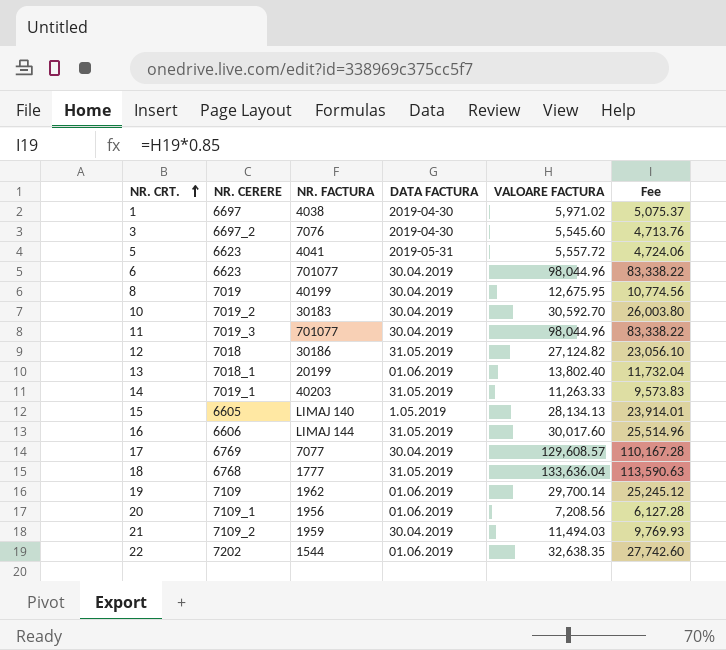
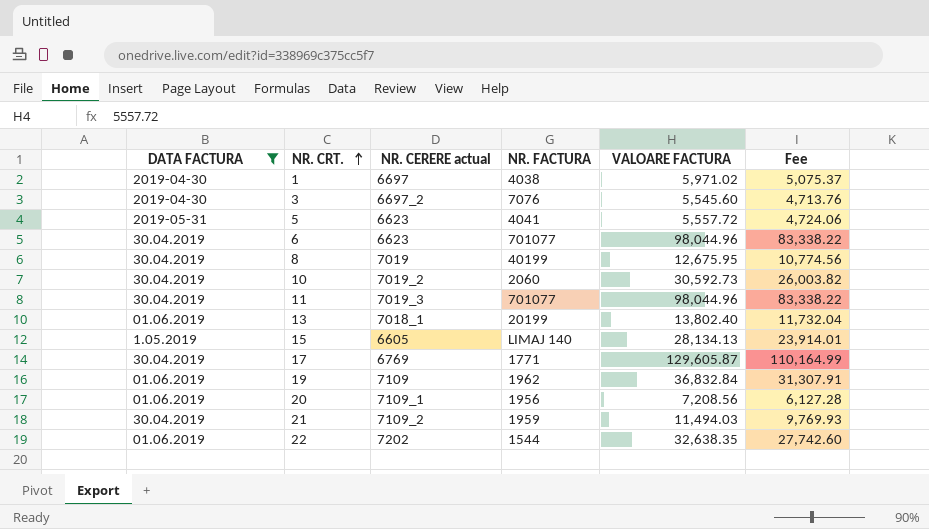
filter: none -> DATA FACTURA != 31.05.2019
column DATA FACTURA | position: 4 -> 1
column name: NR. CERERE -> NR. CERERE actual
10 | NR. FACTURA: 30183 -> 2060
10 | VALOARE FACTURA: 30,592.70 -> 30,592.73
10 | Fee: 26,003.80 -> 26,003.82
17 | NR. FACTURA: 7077 -> 1771
17 | VALOARE FACTURA: 129,608.57 -> 129,605.87
17 | Fee: 110,167.28 -> 110,164.99
19 | VALOARE FACTURA: 29,700.14 -> 36,832.84
19 | Fee: 25,245.12 -> 31,307.91

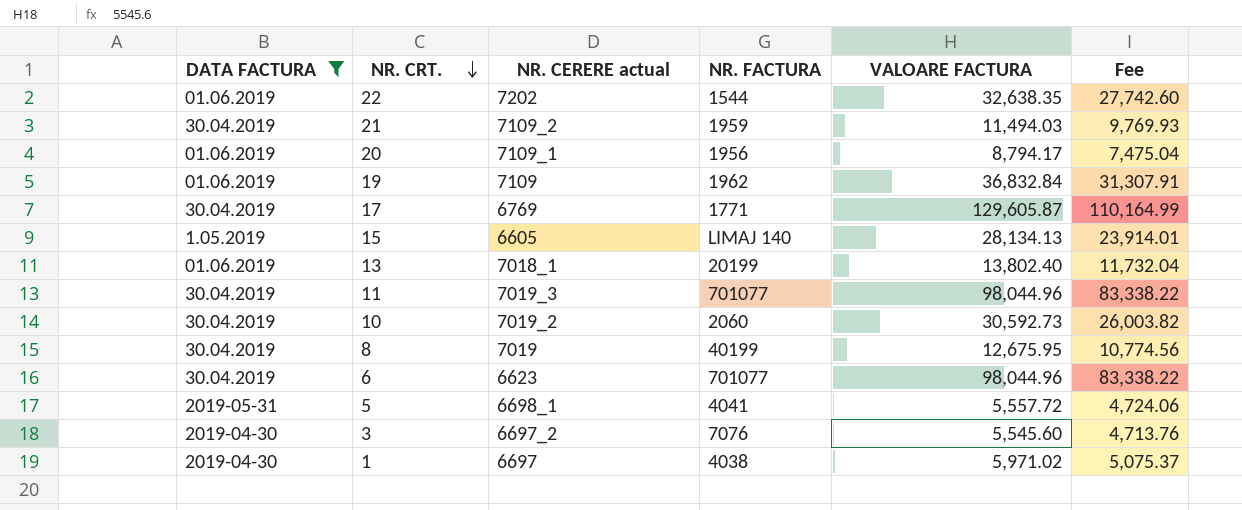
row order: NR. CRT. ascending -> NR. CRT. descending
20 | VALOARE FACTURA: 7,208.56 -> 8,794.17
20 | Fee: 6,127.28 -> 7,475.04
5 | NR. CERERE actual: 6623 -> 6698_1

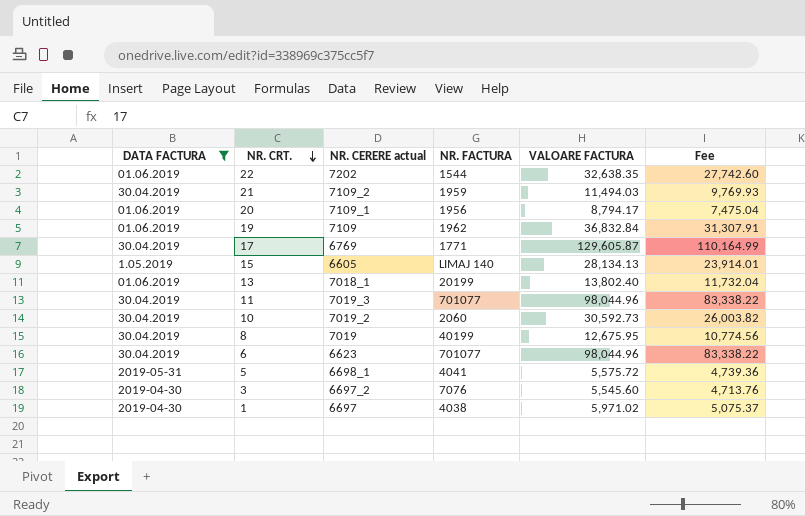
5 | VALOARE FACTURA: 5,557.72 -> 5,575.72
5 | Fee: 4,724.06 -> 4,739.36

